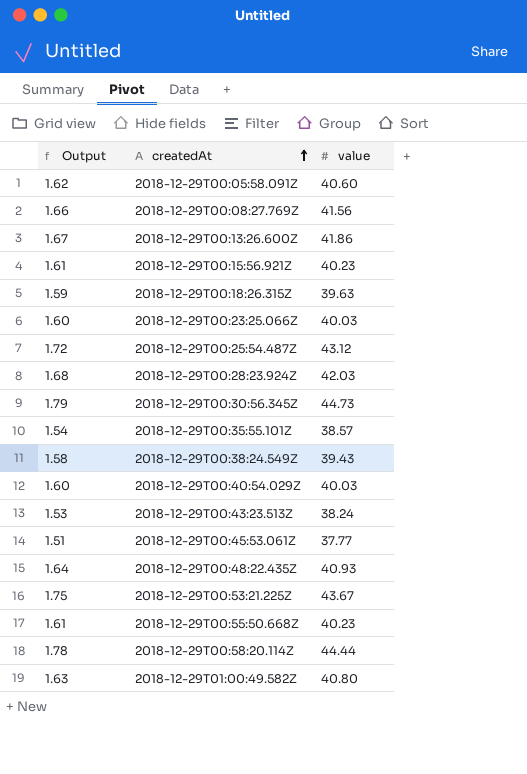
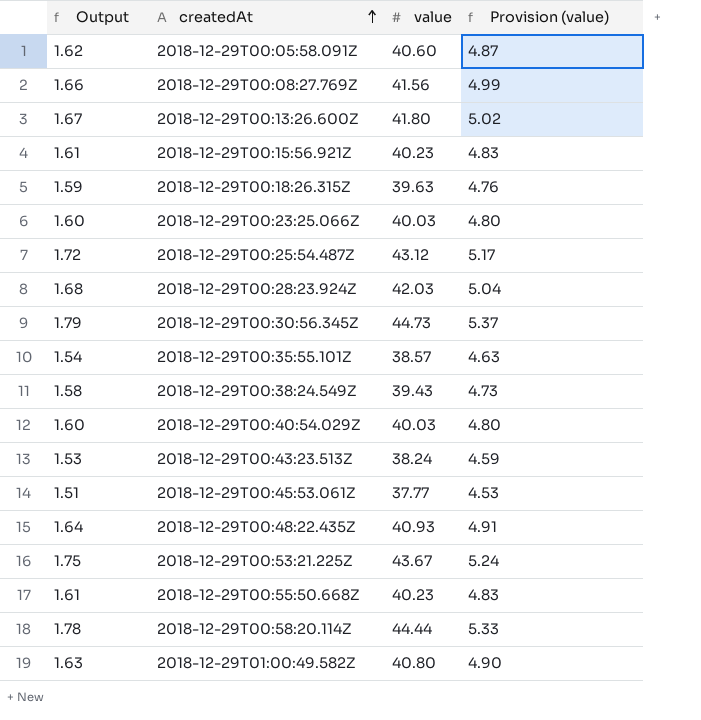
column Provision (value) | formula: none -> [value] * 0.12
2018-12-29T00:13:26.600Z | value: 41.86 -> 41.80

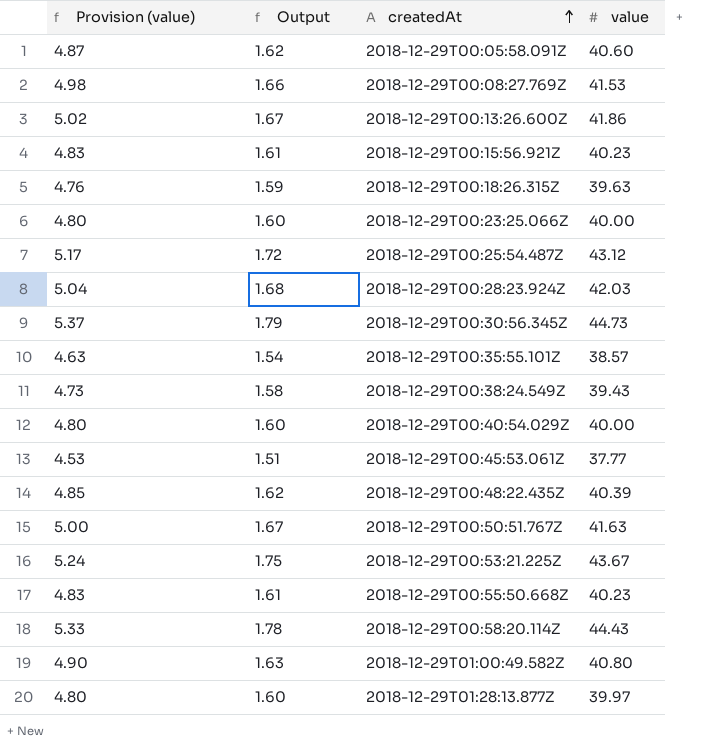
column Provision (value) | position: 4 -> 1
row 2018-12-29T00:43:23.513Z: 1.53 | 38.24 | 4.59 -> none
2018-12-29T00:08:27.769Z | Provision (value): 4.99 -> 4.98
2018-12-29T00:08:27.769Z | value: 41.56 -> 41.53
2018-12-29T00:13:26.600Z | value: 41.80 -> 41.86
2018-12-29T00:23:25.066Z | value: 40.03 -> 40.00
2018-12-29T00:40:54.029Z | value: 40.03 -> 40.00
2018-12-29T00:48:22.435Z | Provision (value): 4.91 -> 4.85
2018-12-29T00:48:22.435Z | Output: 1.64 -> 1.62
2018-12-29T00:48:22.435Z | value: 40.93 -> 40.39
row 2018-12-29T00:50:51.767Z: none -> 5.00 | 1.67 | 41.63
2018-12-29T00:58:20.114Z | value: 44.44 -> 44.43
row 2018-12-29T01:28:13.877Z: none -> 4.80 | 1.60 | 39.97

